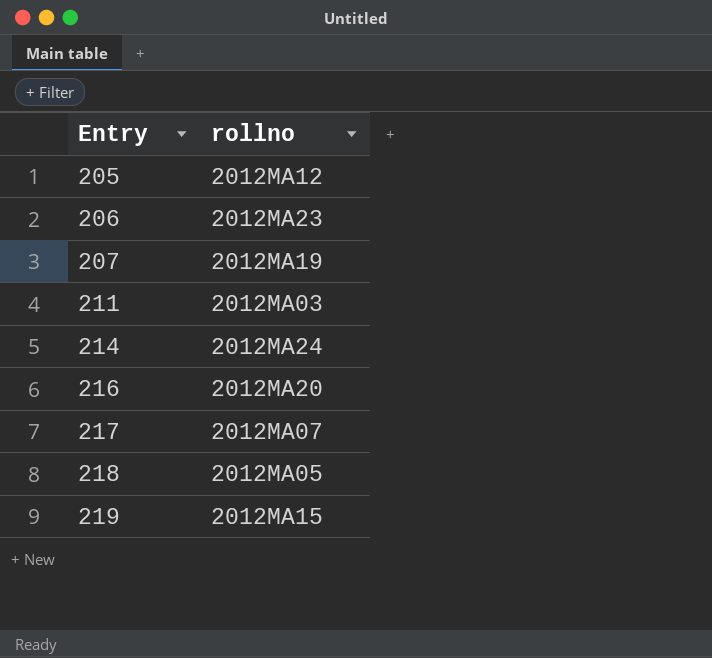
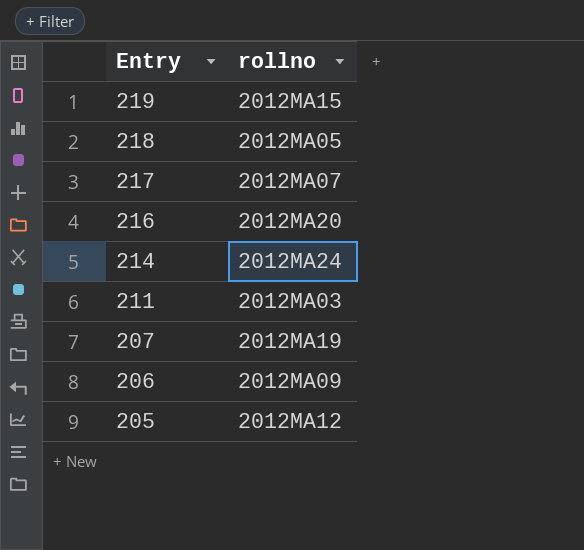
row order: Entry ascending -> Entry descending
206 | rollno: 2012MA23 -> 2012MA09

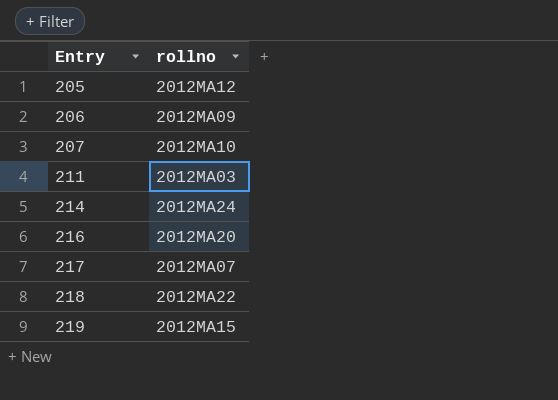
row order: Entry descending -> Entry ascending
207 | rollno: 2012MA19 -> 2012MA10
218 | rollno: 2012MA05 -> 2012MA22

